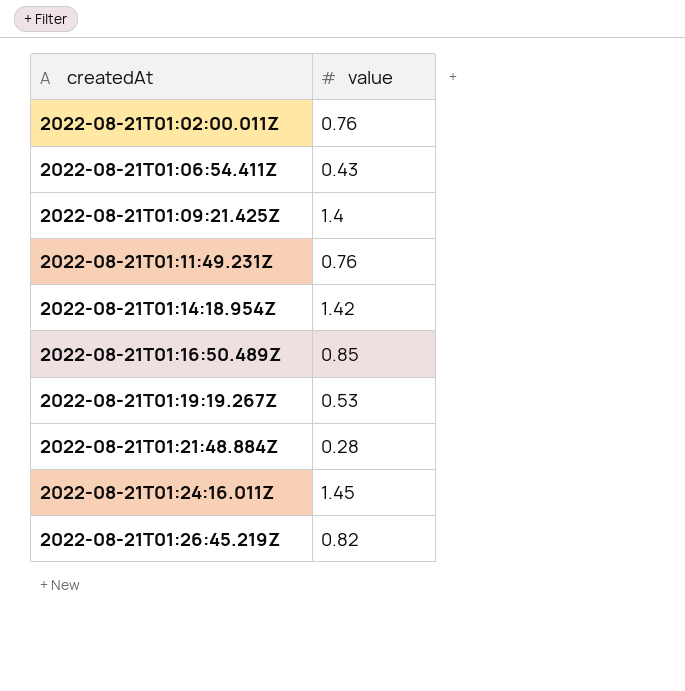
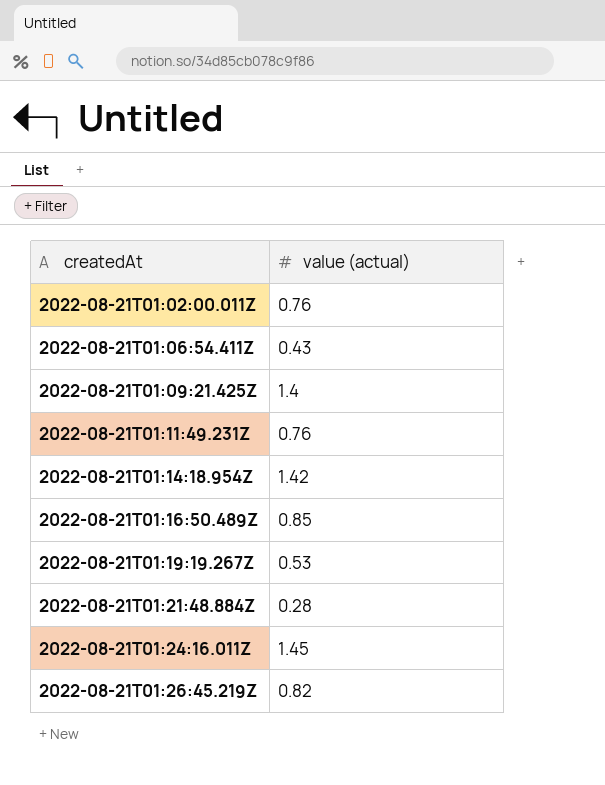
column name: value -> value (actual)

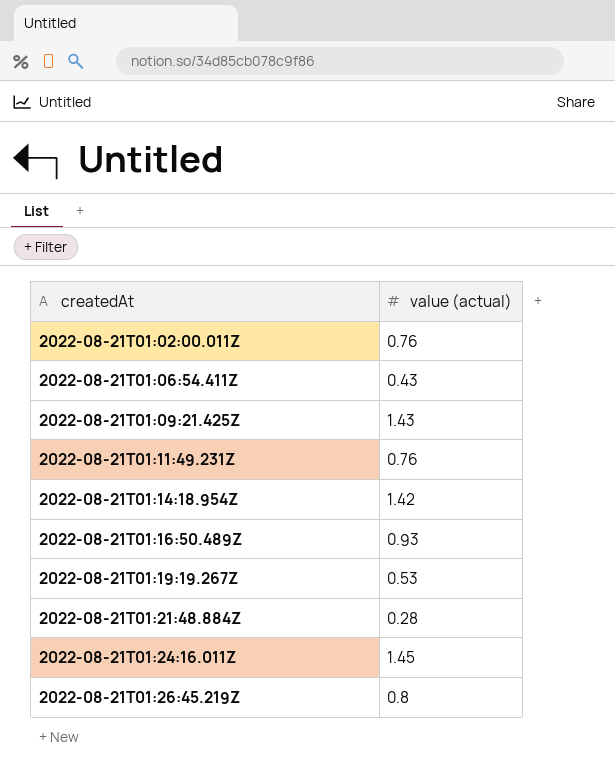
2022-08-21T01:09:21.425Z | value (actual): 1.4 -> 1.43
2022-08-21T01:16:50.489Z | value (actual): 0.85 -> 0.93
2022-08-21T01:26:45.219Z | value (actual): 0.82 -> 0.8

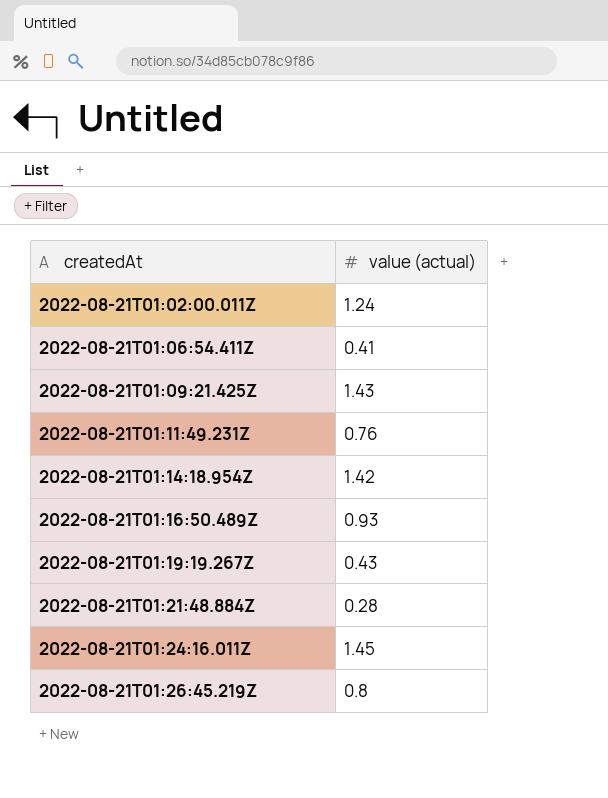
2022-08-21T01:02:00.011Z | value (actual): 0.76 -> 1.24
2022-08-21T01:06:54.411Z | value (actual): 0.43 -> 0.41
2022-08-21T01:19:19.267Z | value (actual): 0.53 -> 0.43

